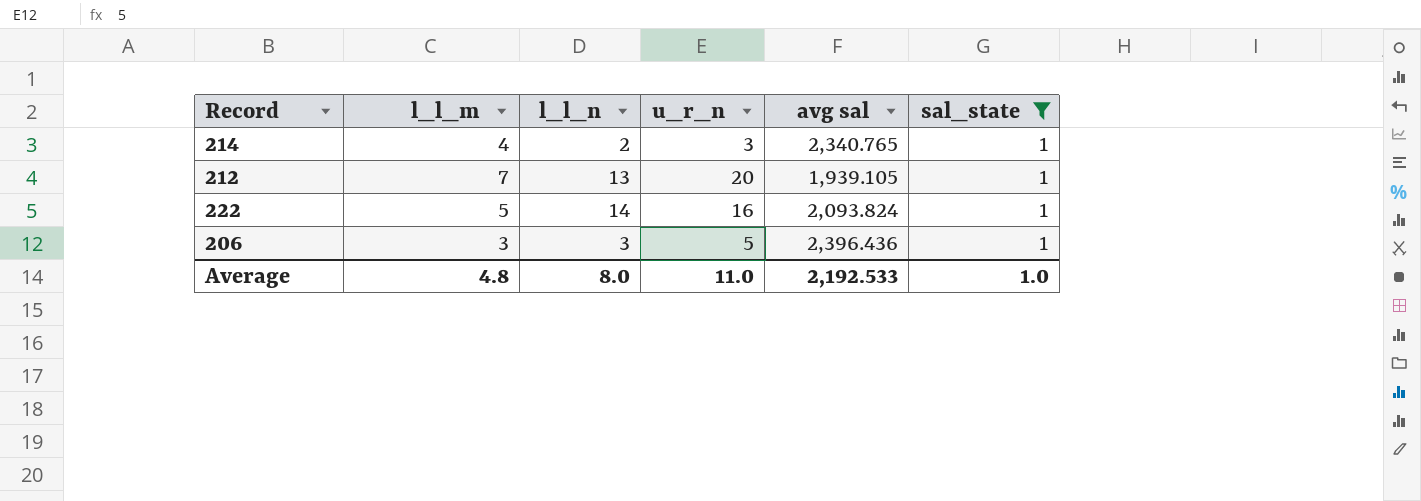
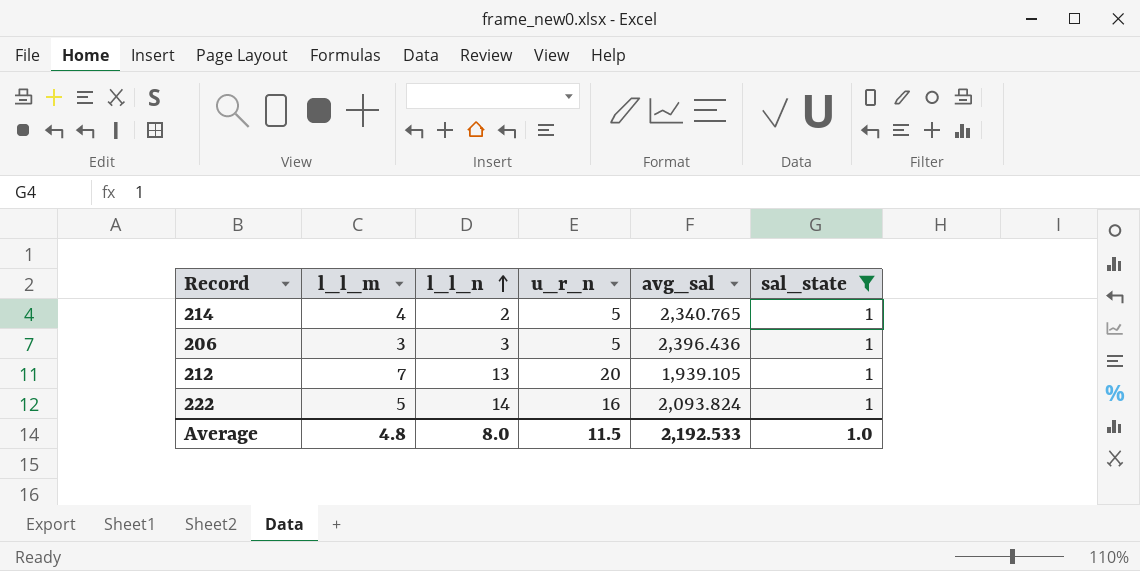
row order: none -> l_l_n ascending
column name: avg sal -> avg_sal
214 | u_r_n: 3 -> 5
Average | u_r_n: 11.0 -> 11.5

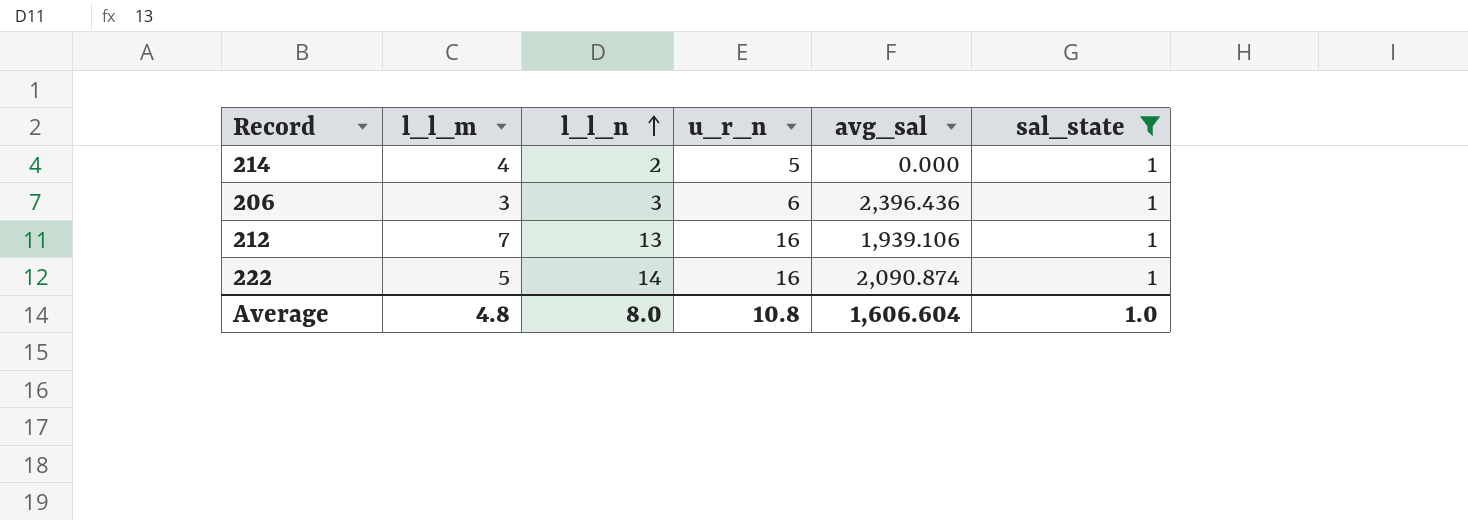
214 | avg_sal: 2,340.765 -> 0.000
206 | u_r_n: 5 -> 6
212 | u_r_n: 20 -> 16
212 | avg_sal: 1,939.105 -> 1,939.106
222 | avg_sal: 2,093.824 -> 2,090.874
Average | u_r_n: 11.5 -> 10.8
Average | avg_sal: 2,192.533 -> 1,606.604

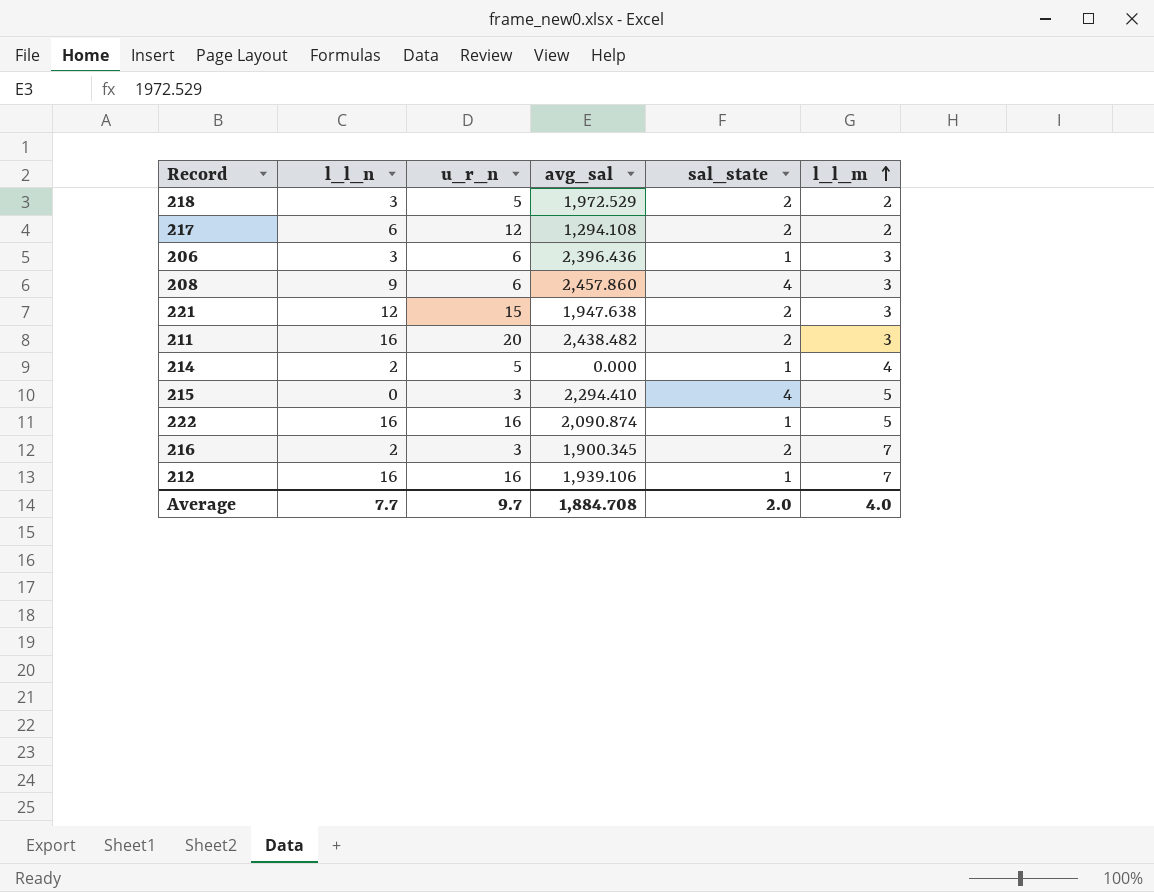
filter: sal_state = 1 -> none
row order: l_l_n ascending -> l_l_m ascending
column l_l_m | position: 2 -> 6
222 | l_l_n: 14 -> 16
212 | l_l_n: 13 -> 16
Average | l_l_n: 8.0 -> 7.7
Average | u_r_n: 10.8 -> 9.7
Average | avg_sal: 1,606.604 -> 1,884.708
Average | sal_state: 1.0 -> 2.0
Average | l_l_m: 4.8 -> 4.0

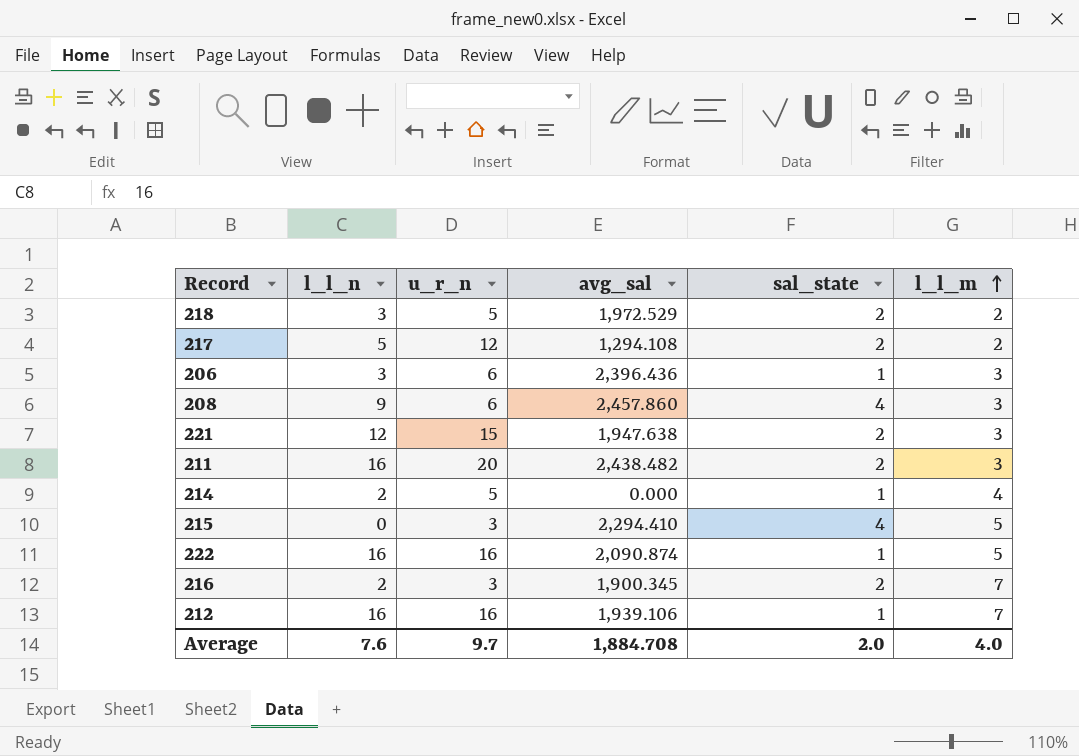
217 | l_l_n: 6 -> 5
Average | l_l_n: 7.7 -> 7.6

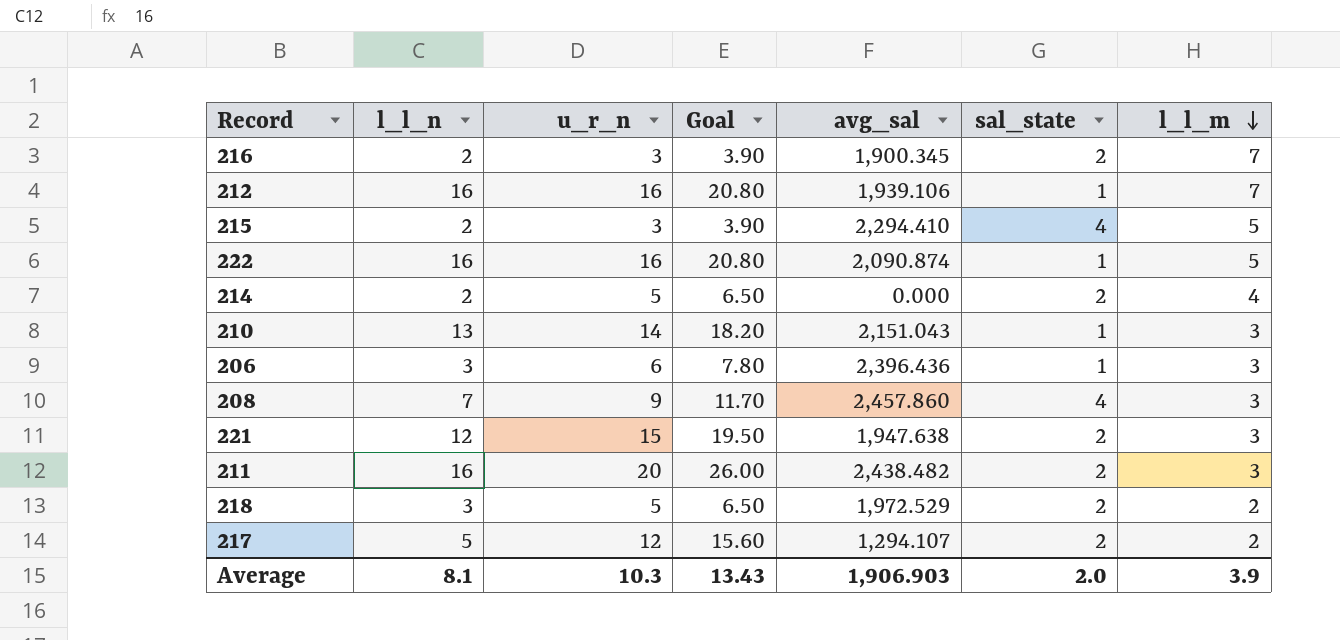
row order: l_l_m ascending -> l_l_m descending
column Goal | formula: none -> [u_r_n] * 1.3
215 | l_l_n: 0 -> 2
214 | sal_state: 1 -> 2
row 210: none -> 13 | 14 | 18.20 | 2,151.043 | 1 | 3
208 | l_l_n: 9 -> 7
208 | u_r_n: 6 -> 9
217 | avg_sal: 1,294.108 -> 1,294.107
Average | l_l_n: 7.6 -> 8.1
Average | u_r_n: 9.7 -> 10.3
Average | avg_sal: 1,884.708 -> 1,906.903
Average | l_l_m: 4.0 -> 3.9

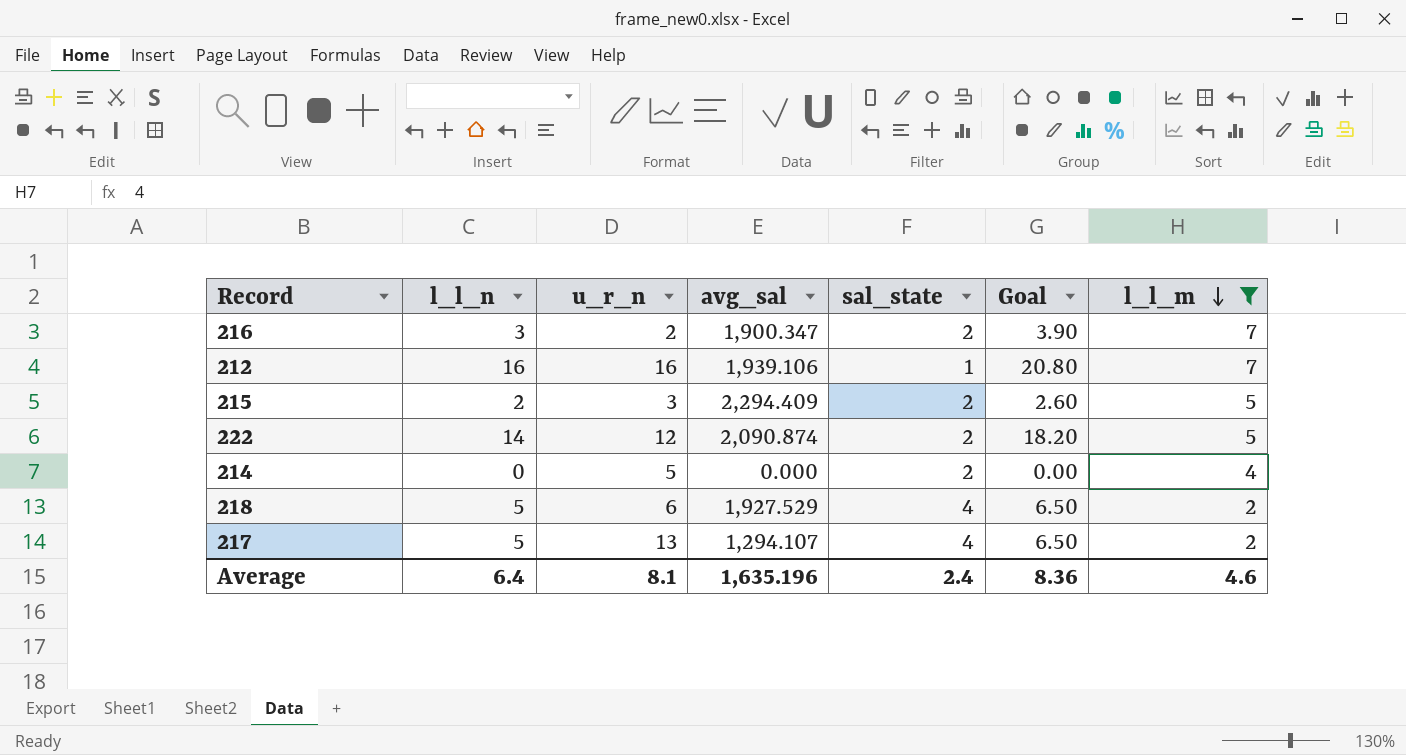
filter: none -> l_l_m != 3
column Goal | formula: [u_r_n] * 1.3 -> [l_l_n] * 1.3
column Goal | position: 4 -> 6
216 | l_l_n: 2 -> 3
216 | u_r_n: 3 -> 2
216 | avg_sal: 1,900.345 -> 1,900.347
215 | avg_sal: 2,294.410 -> 2,294.409
215 | sal_state: 4 -> 2
222 | l_l_n: 16 -> 14
222 | u_r_n: 16 -> 12
222 | sal_state: 1 -> 2
214 | l_l_n: 2 -> 0
218 | l_l_n: 3 -> 5
218 | u_r_n: 5 -> 6
218 | avg_sal: 1,972.529 -> 1,927.529
218 | sal_state: 2 -> 4
217 | u_r_n: 12 -> 13
217 | sal_state: 2 -> 4
Average | l_l_n: 8.1 -> 6.4
Average | u_r_n: 10.3 -> 8.1
Average | avg_sal: 1,906.903 -> 1,635.196
Average | sal_state: 2.0 -> 2.4
Average | Goal: 13.43 -> 8.36
Average | l_l_m: 3.9 -> 4.6

